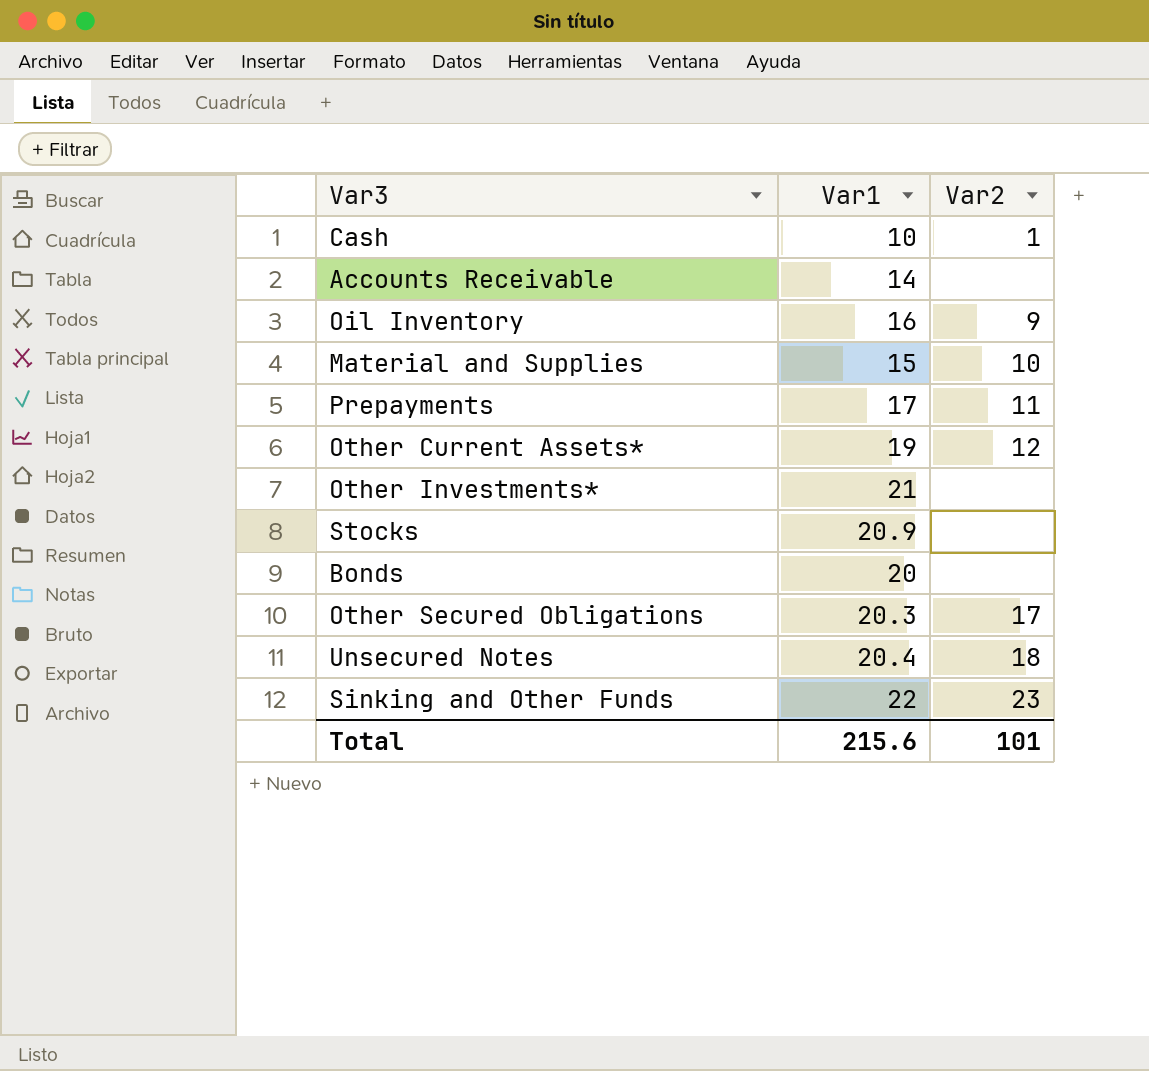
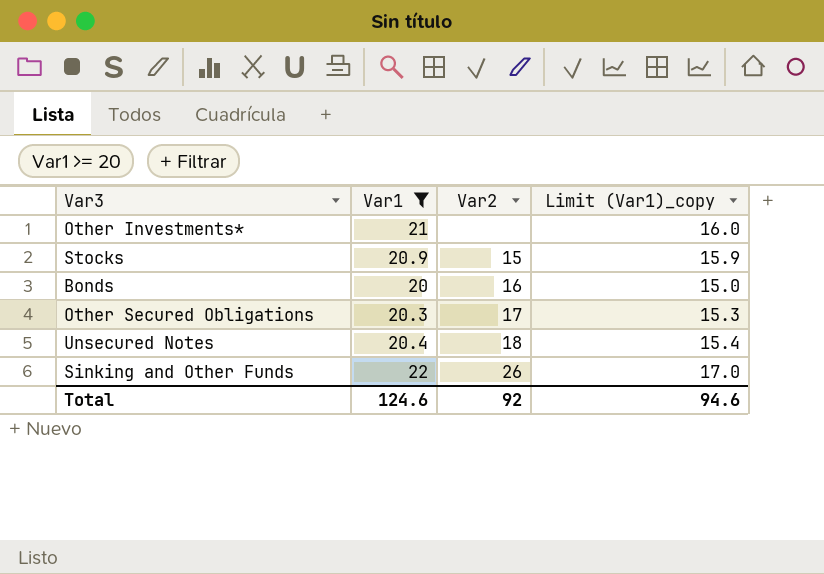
filter: none -> Var1 >= 20
column Limit (Var1)_copy | formula: none -> [Var1] - 5
Stocks | Var2: none -> 15
Bonds | Var2: none -> 16
Sinking and Other Funds | Var2: 23 -> 26
Total | Var1: 215.6 -> 124.6
Total | Var2: 101 -> 92

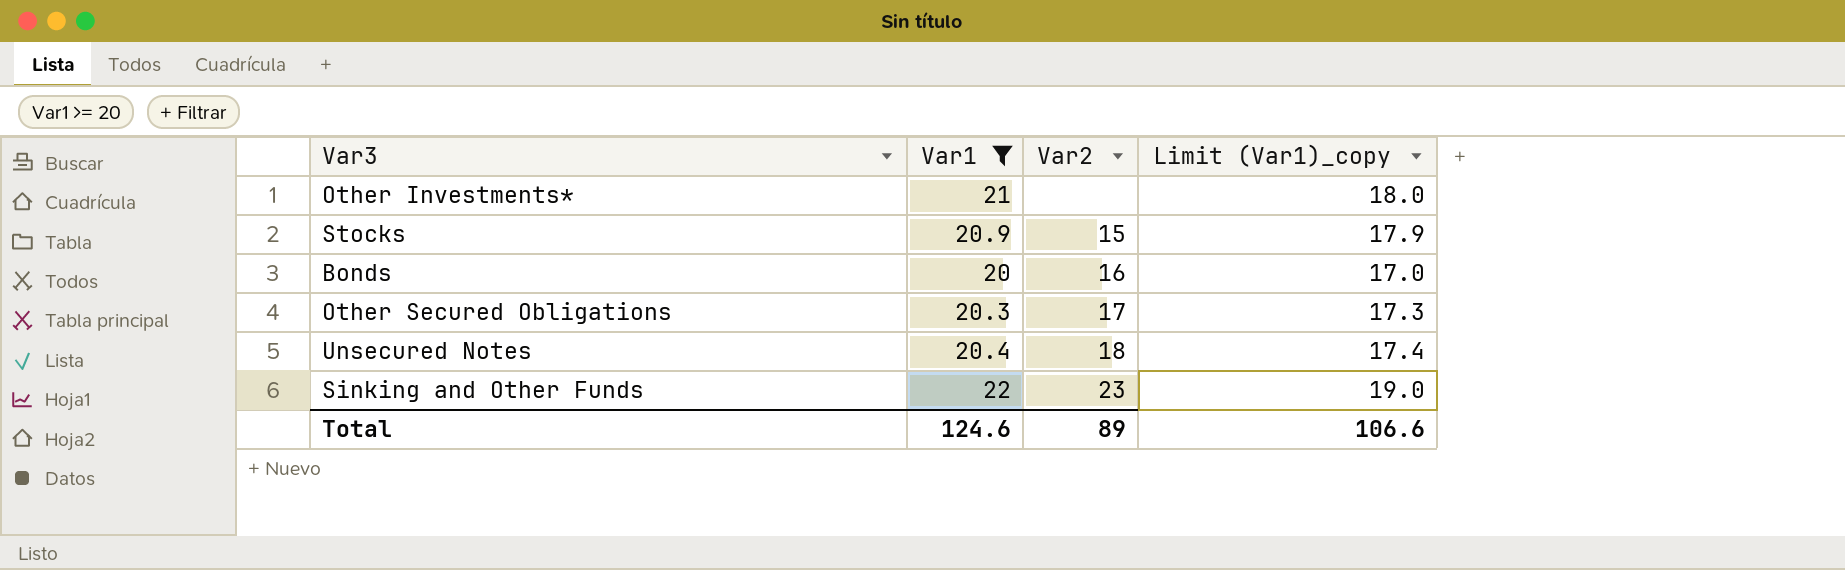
column Limit (Var1)_copy | formula: [Var1] - 5 -> [Var1] - 3
Sinking and Other Funds | Var2: 26 -> 23
Total | Var2: 92 -> 89
Total | Limit (Var1)_copy: 94.6 -> 106.6

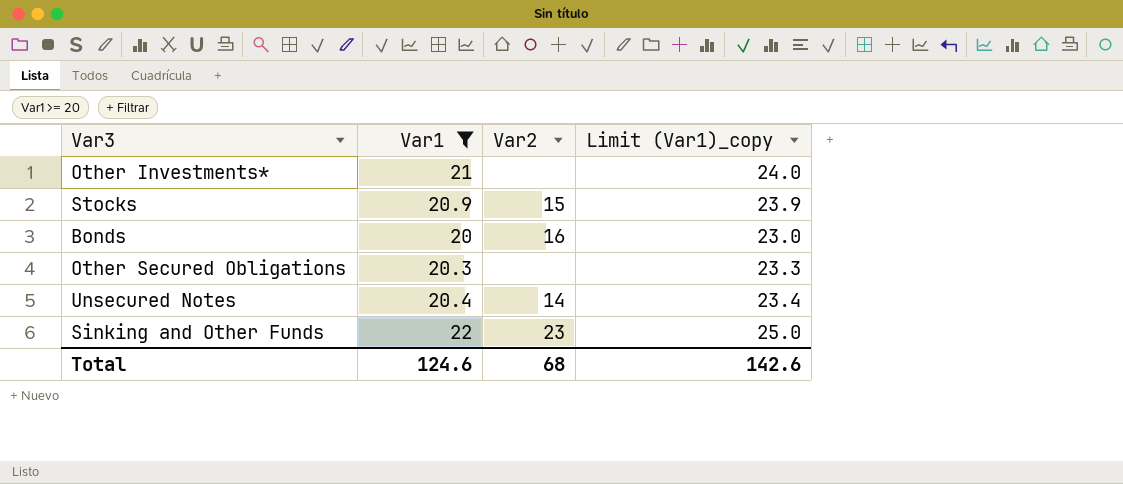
column Limit (Var1)_copy | formula: [Var1] - 3 -> [Var1] + 3
Other Secured Obligations | Var2: 17 -> none
Unsecured Notes | Var2: 18 -> 14
Total | Var2: 89 -> 68
Total | Limit (Var1)_copy: 106.6 -> 142.6

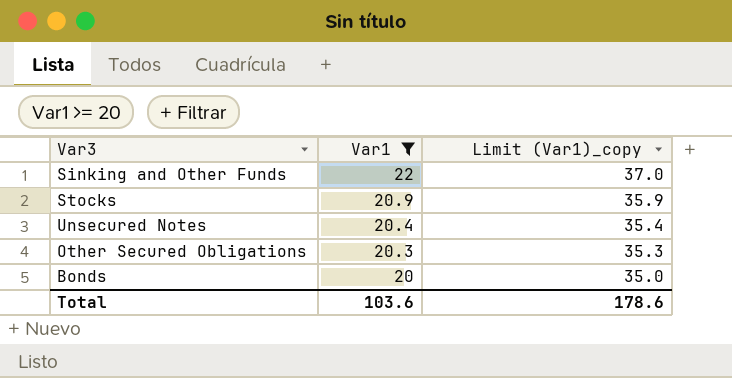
row order: none -> Var1 descending
column Var2 | position: 3 -> none
column Limit (Var1)_copy | formula: [Var1] + 3 -> [Var1] + 15
row Other Investments*: 21 | none | 24.0 -> none
Total | Var1: 124.6 -> 103.6
Total | Limit (Var1)_copy: 142.6 -> 178.6

